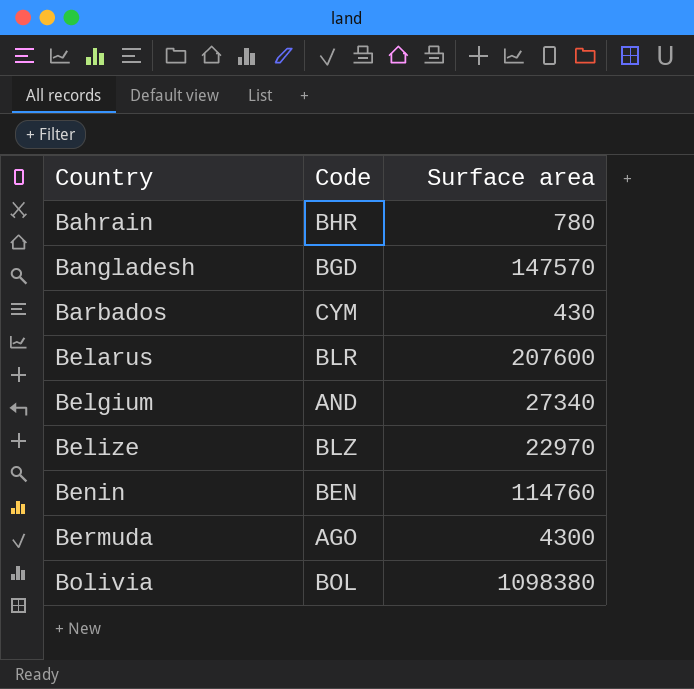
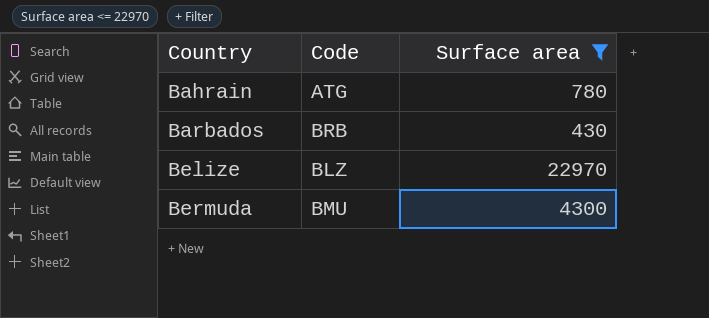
filter: none -> Surface area <= 22970
Bahrain | Code: BHR -> ATG
Barbados | Code: CYM -> BRB
Bermuda | Code: AGO -> BMU

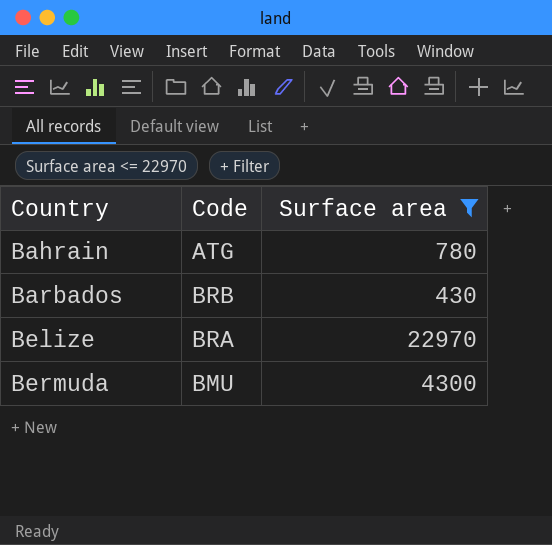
Belize | Code: BLZ -> BRA

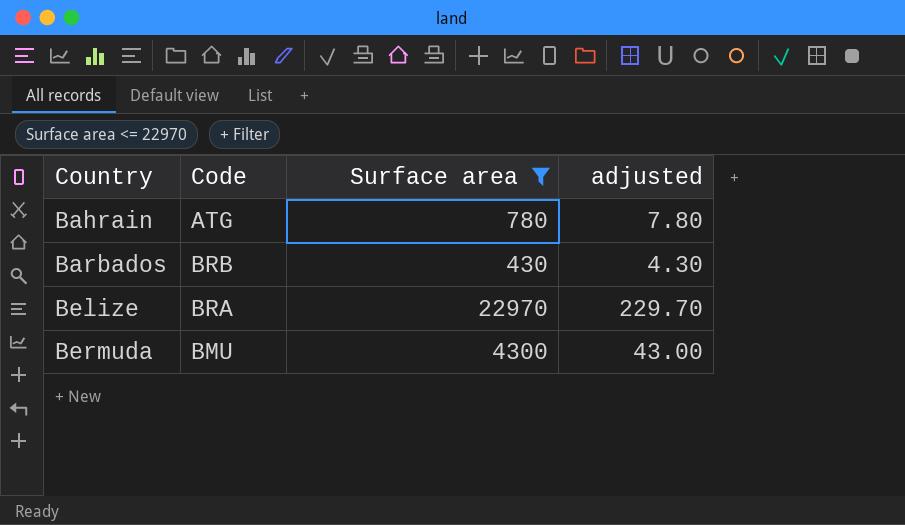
column adjusted | formula: none -> [Surface area] * 0.01

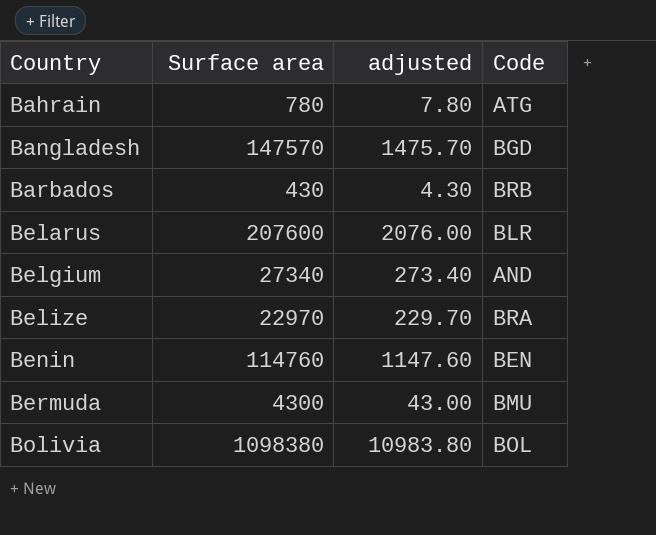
filter: Surface area <= 22970 -> none
column Code | position: 2 -> 4

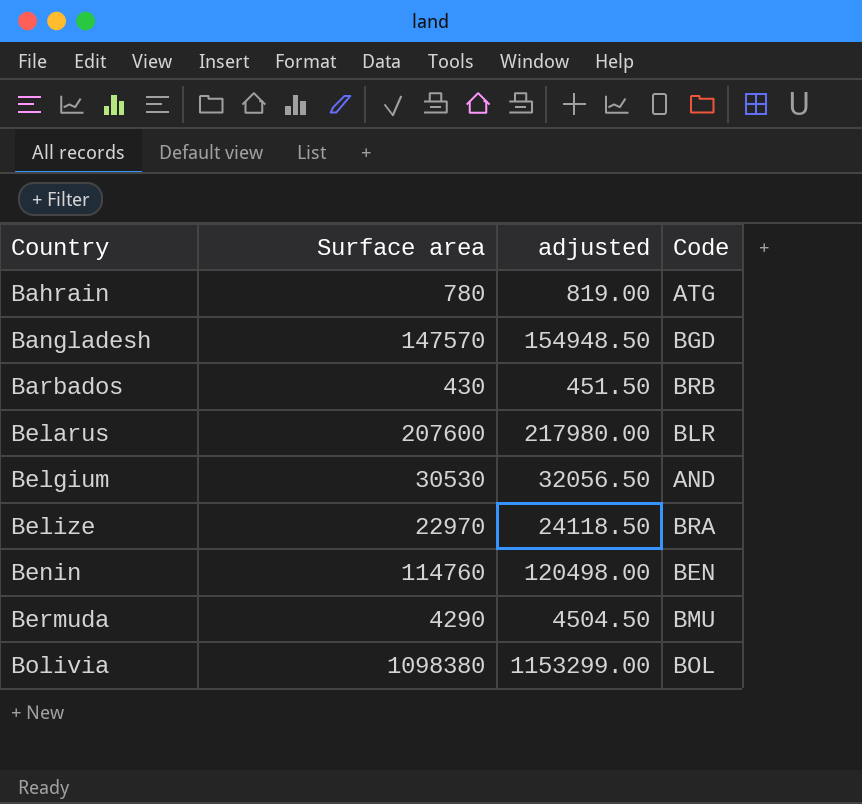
column adjusted | formula: [Surface area] * 0.01 -> [Surface area] * 1.05
Belgium | Surface area: 27340 -> 30530
Bermuda | Surface area: 4300 -> 4290

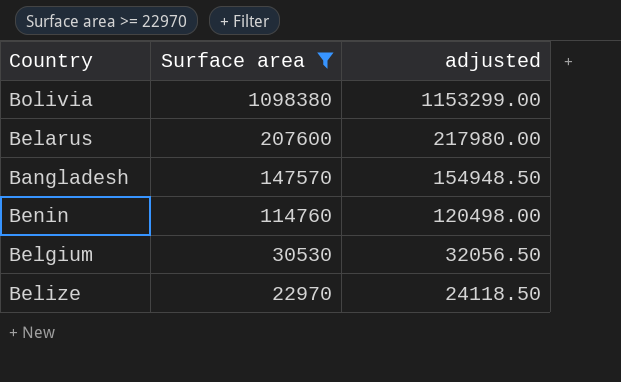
filter: none -> Surface area >= 22970
row order: Country ascending -> Surface area descending
column Code | position: 4 -> none

